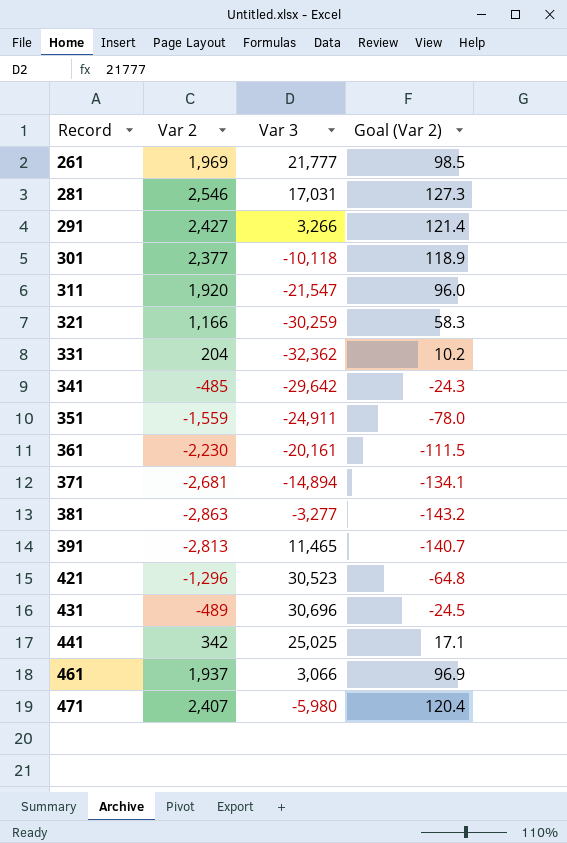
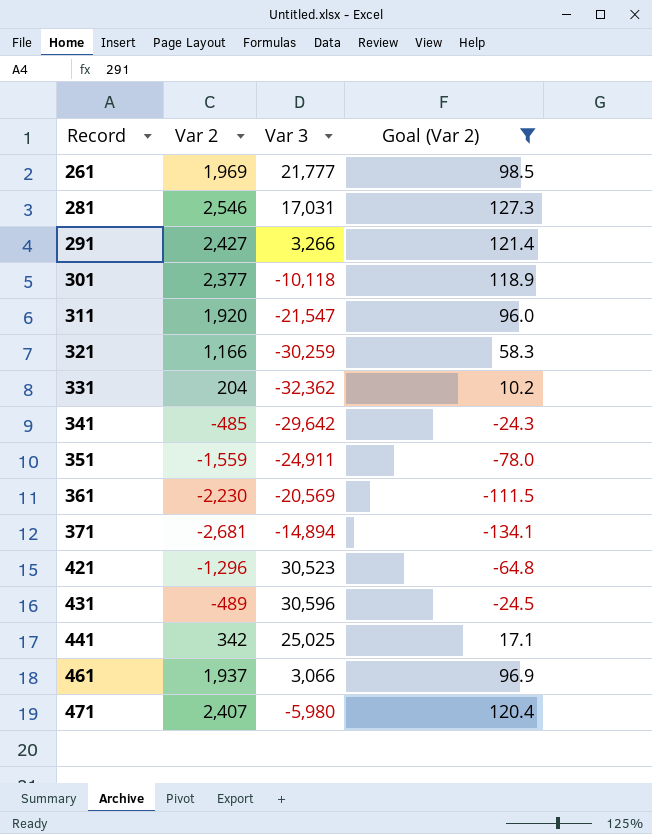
filter: none -> Goal (Var 2) >= -134.1
361 | Var 3: -20,161 -> -20,569
431 | Var 3: 30,696 -> 30,596

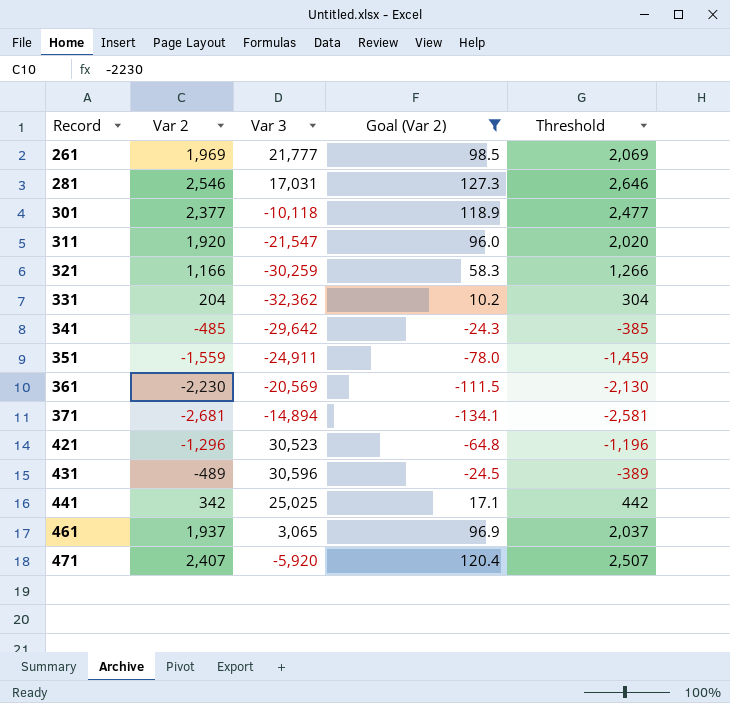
column Threshold | formula: none -> [Var 2] + 100
row 291: 2,427 | 3,266 | 121.4 -> none
461 | Var 3: 3,066 -> 3,065
471 | Var 3: -5,980 -> -5,920

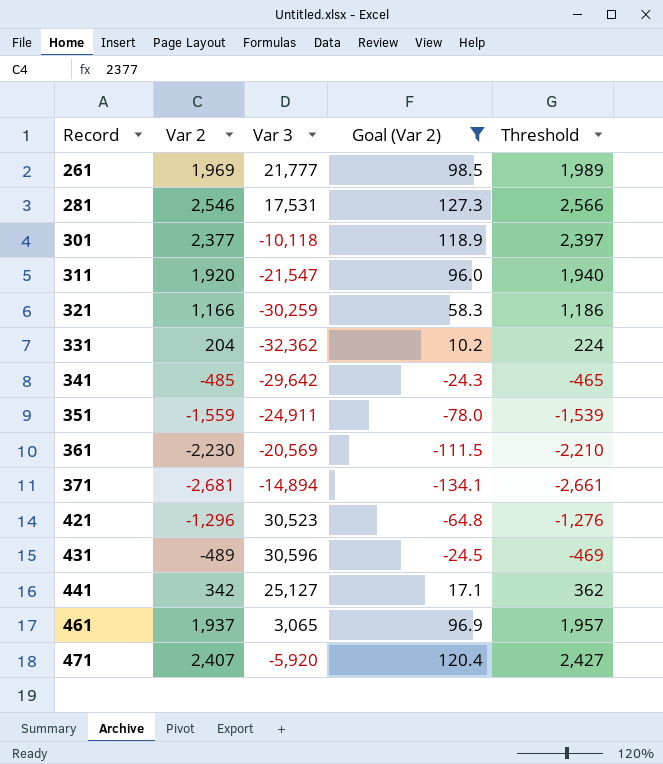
column Threshold | formula: [Var 2] + 100 -> [Var 2] + 20
281 | Var 3: 17,031 -> 17,531
441 | Var 3: 25,025 -> 25,127

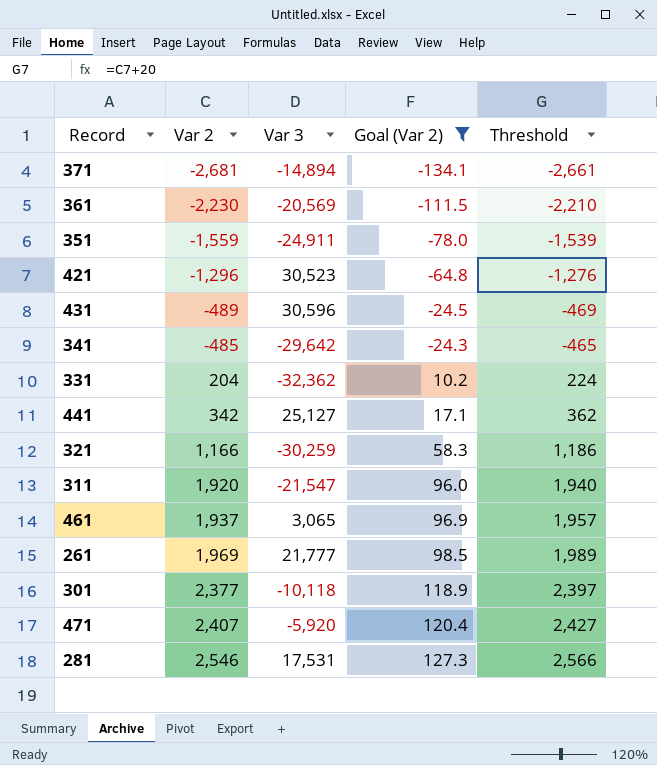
row order: Record ascending -> Var 2 ascending

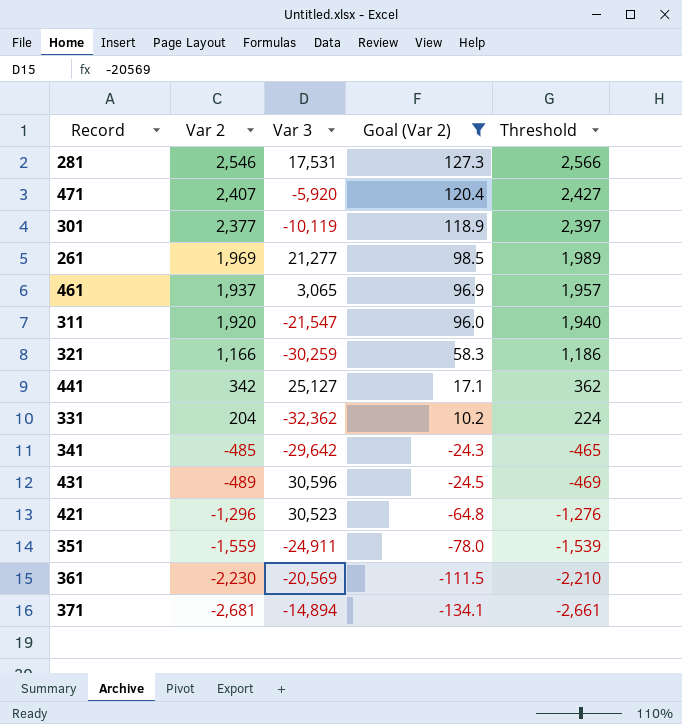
row order: Var 2 ascending -> Var 2 descending
301 | Var 3: -10,118 -> -10,119
261 | Var 3: 21,777 -> 21,277

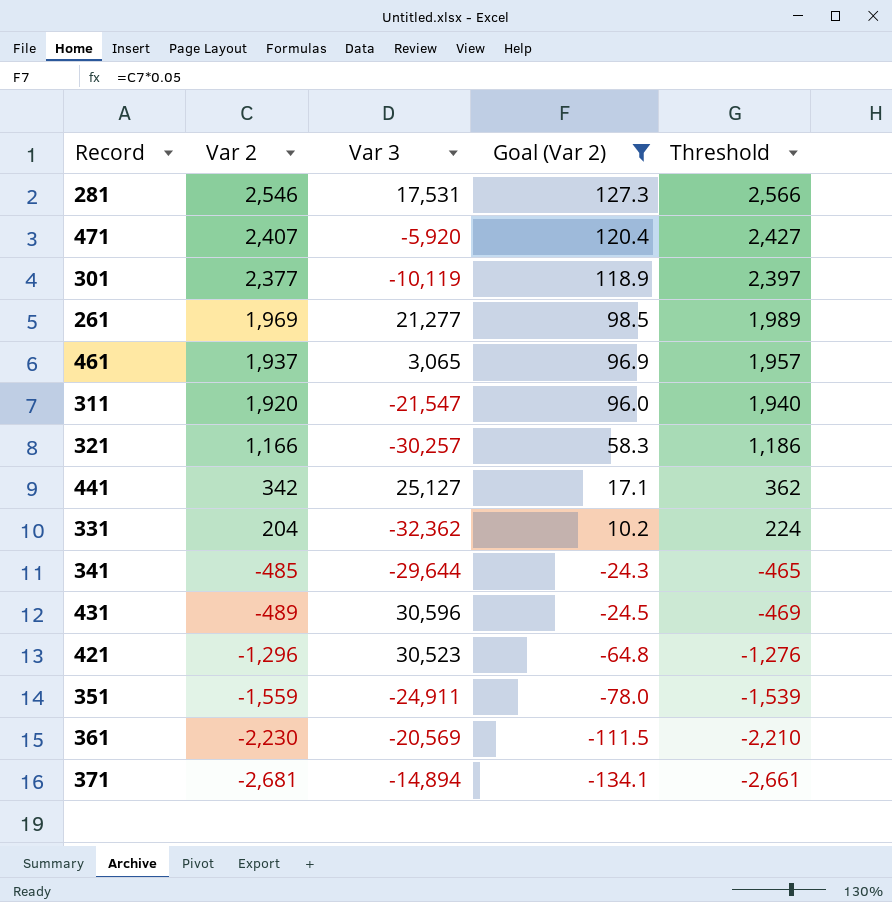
321 | Var 3: -30,259 -> -30,257
341 | Var 3: -29,642 -> -29,644

